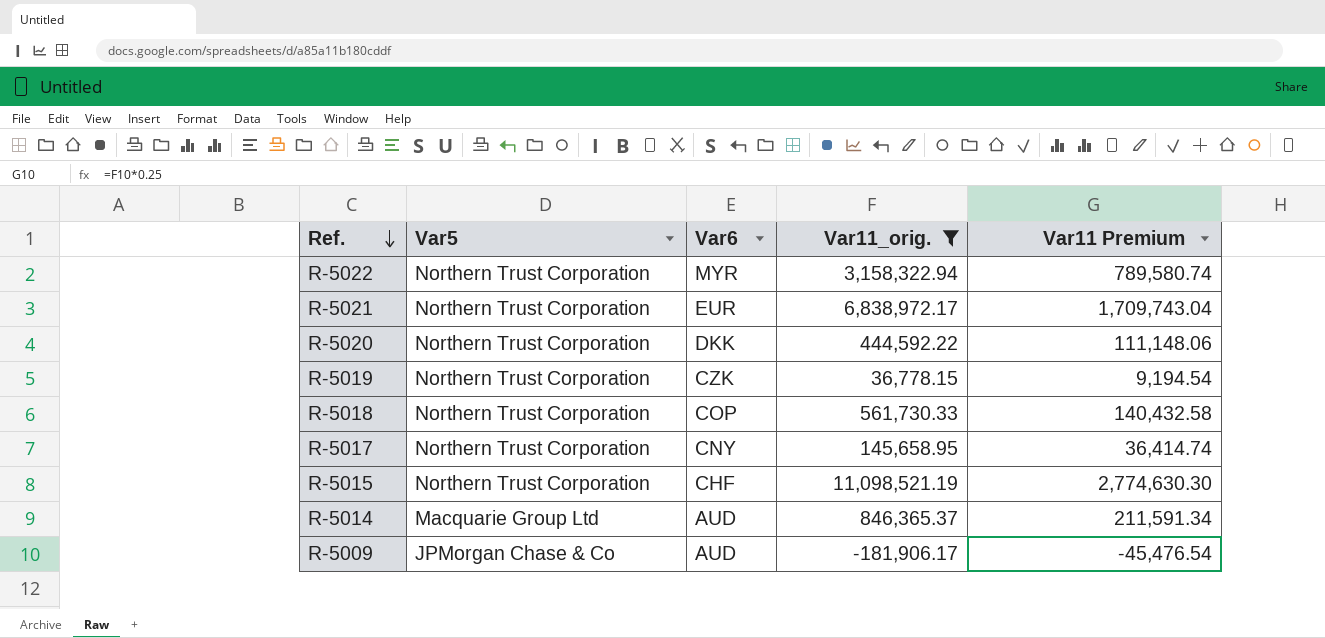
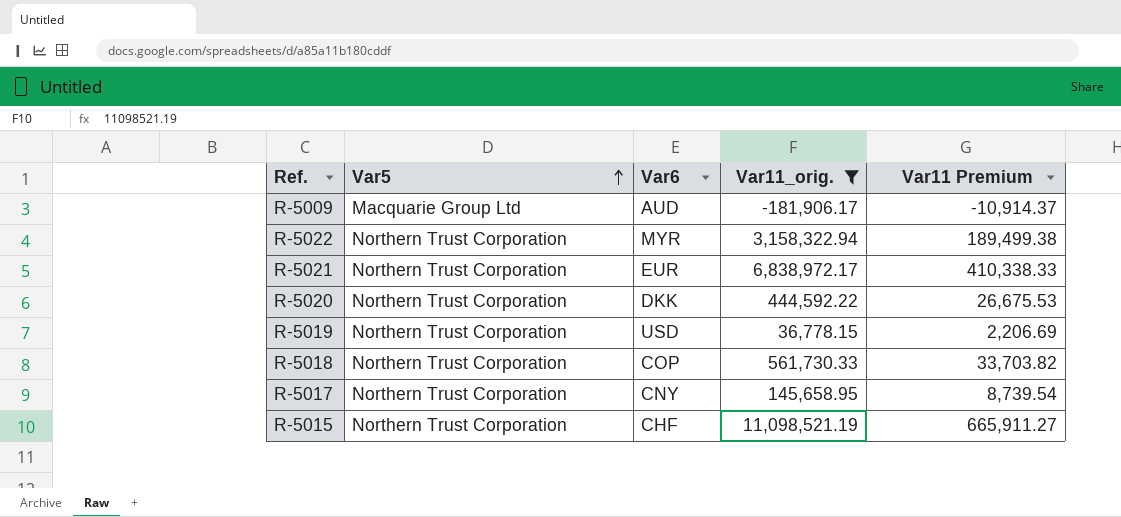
row order: Ref. descending -> Var5 ascending
column Var11 Premium | formula: [Var11_orig.] * 0.25 -> [Var11_orig.] * 0.06
row R-5014: Macquarie Group Ltd | AUD | 846,365.37 | 211,591.34 -> none
R-5009 | Var5: JPMorgan Chase & Co -> Macquarie Group Ltd
R-5019 | Var6: CZK -> USD

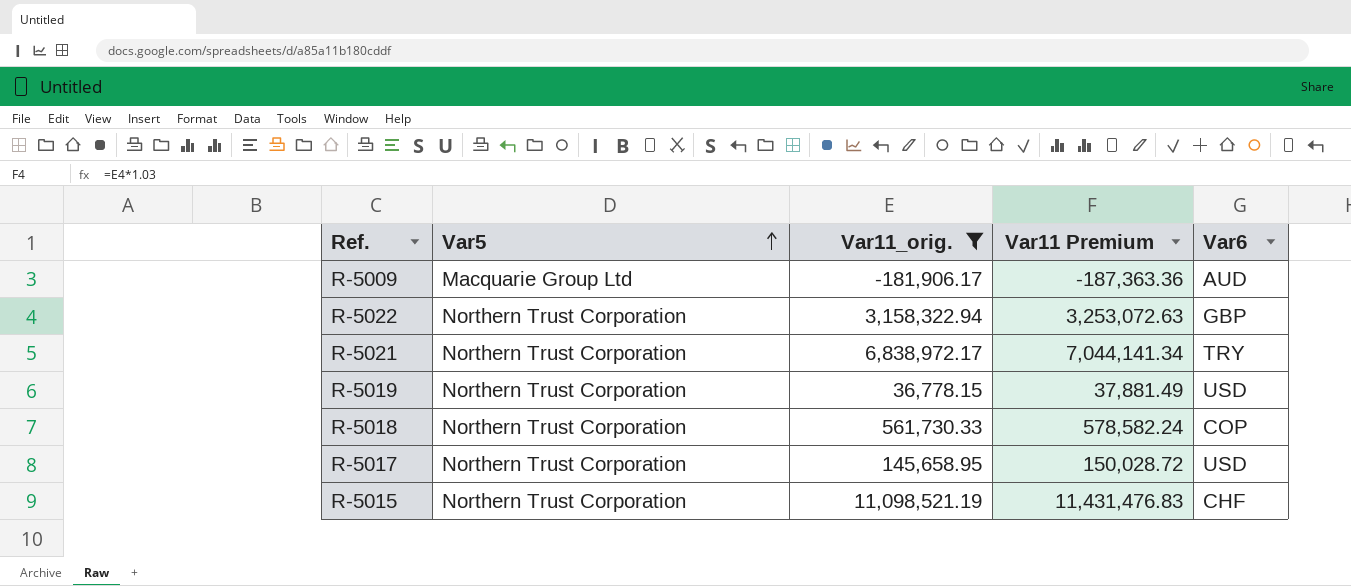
column Var11 Premium | formula: [Var11_orig.] * 0.06 -> [Var11_orig.] * 1.03
column Var6 | position: 3 -> 5
row R-5020: Northern Trust Corporation | DKK | 444,592.22 | 26,675.53 -> none
R-5022 | Var6: MYR -> GBP
R-5021 | Var6: EUR -> TRY
R-5017 | Var6: CNY -> USD

